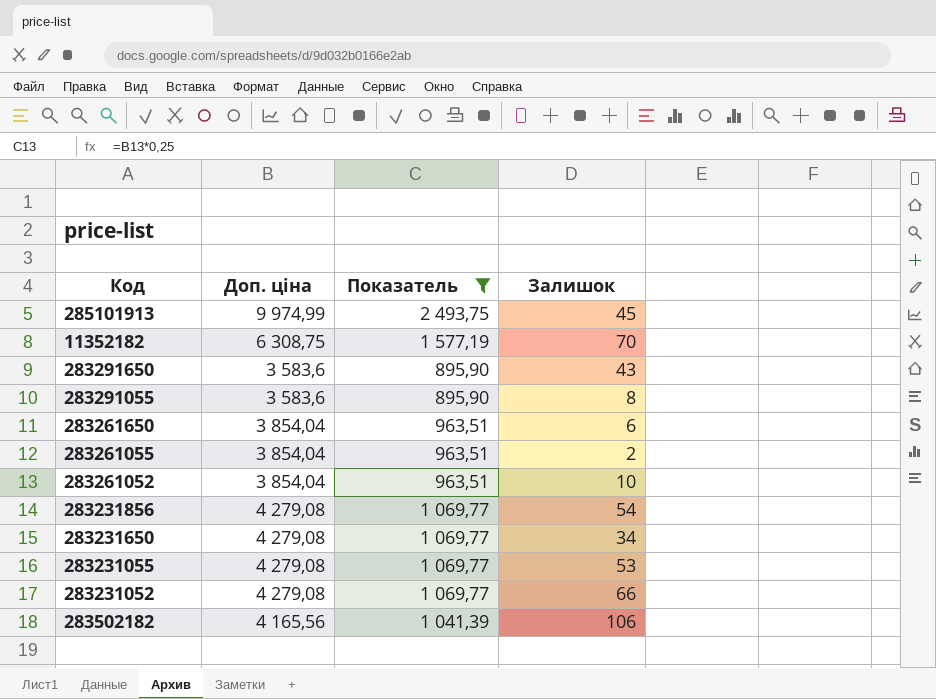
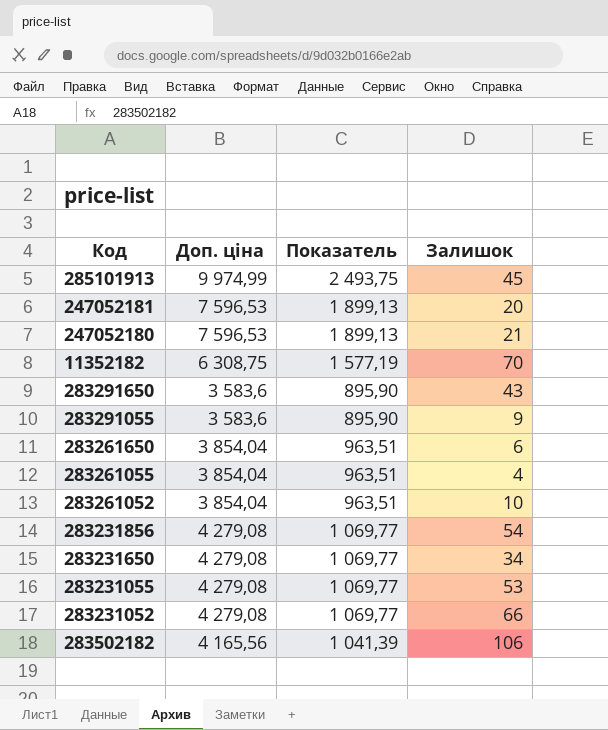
filter: Показатель != 1 899,13 -> none
283291055 | Залишок: 8 -> 9
283261055 | Залишок: 2 -> 4

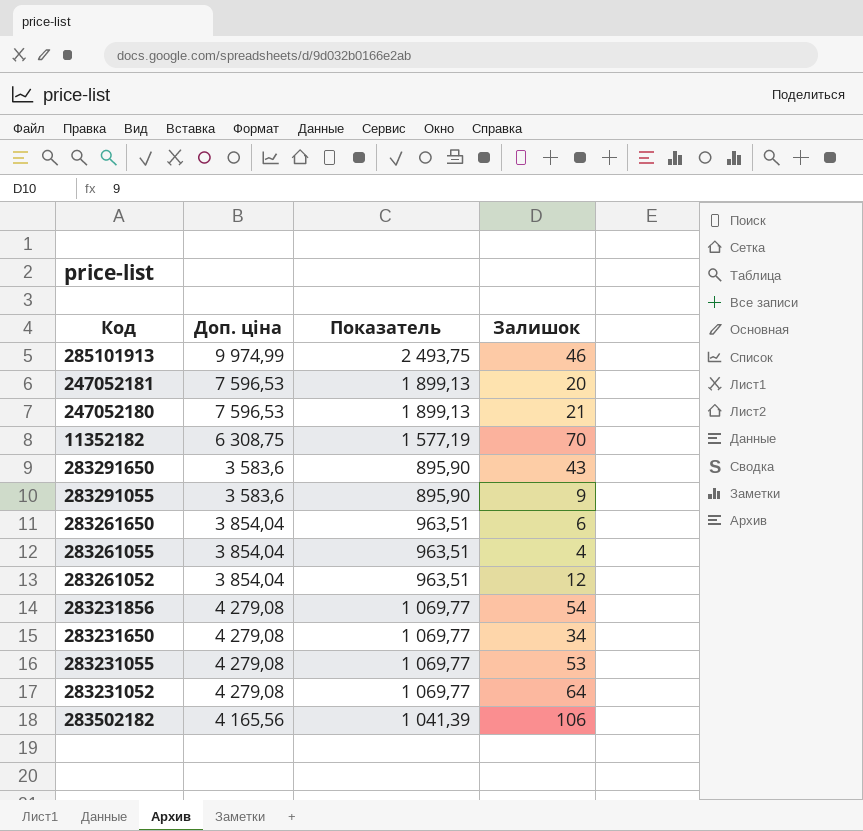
285101913 | Залишок: 45 -> 46
283261052 | Залишок: 10 -> 12
283231052 | Залишок: 66 -> 64

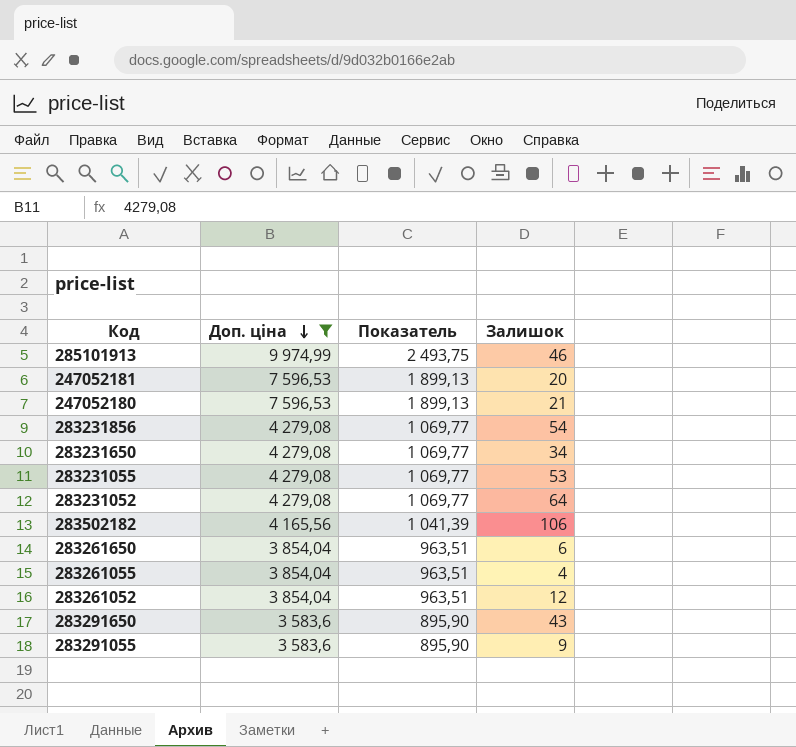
filter: none -> Доп. ціна != 6 308,75
row order: none -> Доп. ціна descending

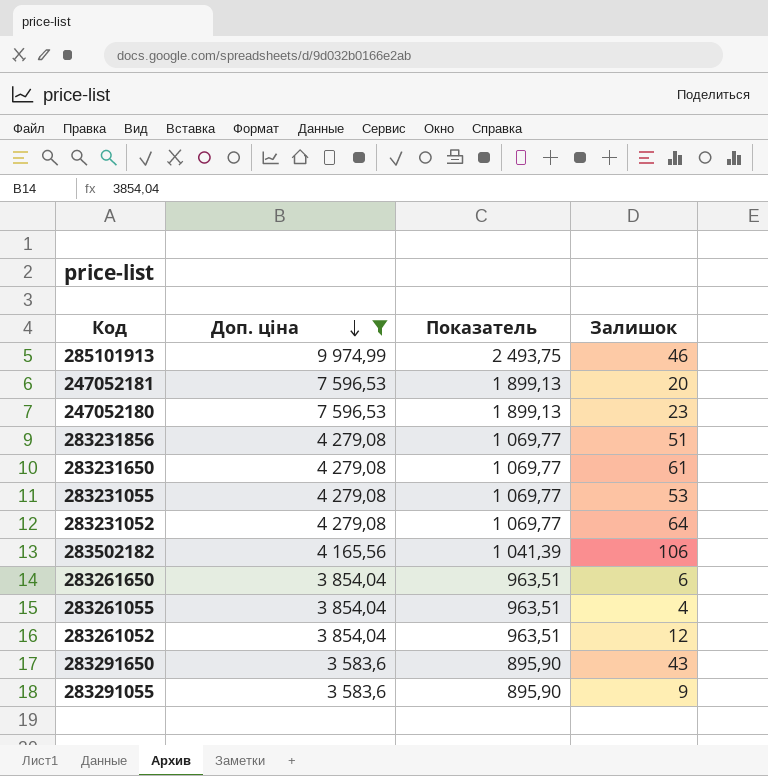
247052180 | Залишок: 21 -> 23
283231856 | Залишок: 54 -> 51
283231650 | Залишок: 34 -> 61

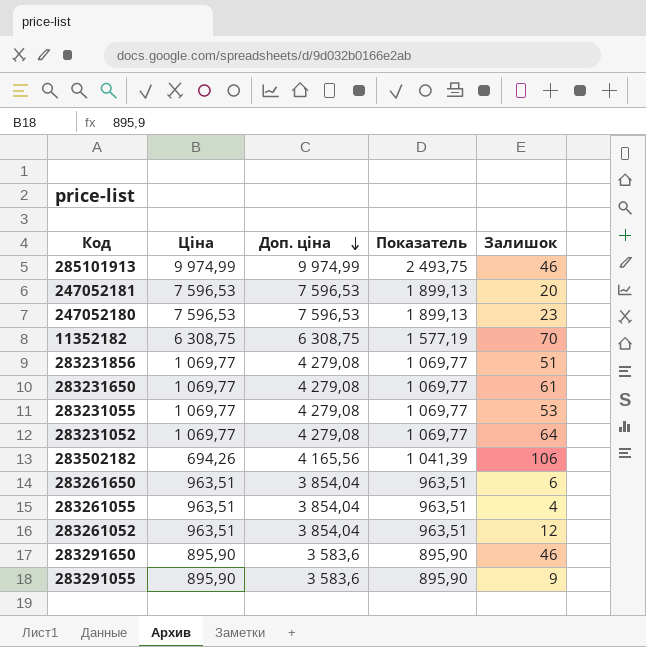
filter: Доп. ціна != 6 308,75 -> none
column Ціна | position: none -> 2
283291650 | Залишок: 43 -> 46

